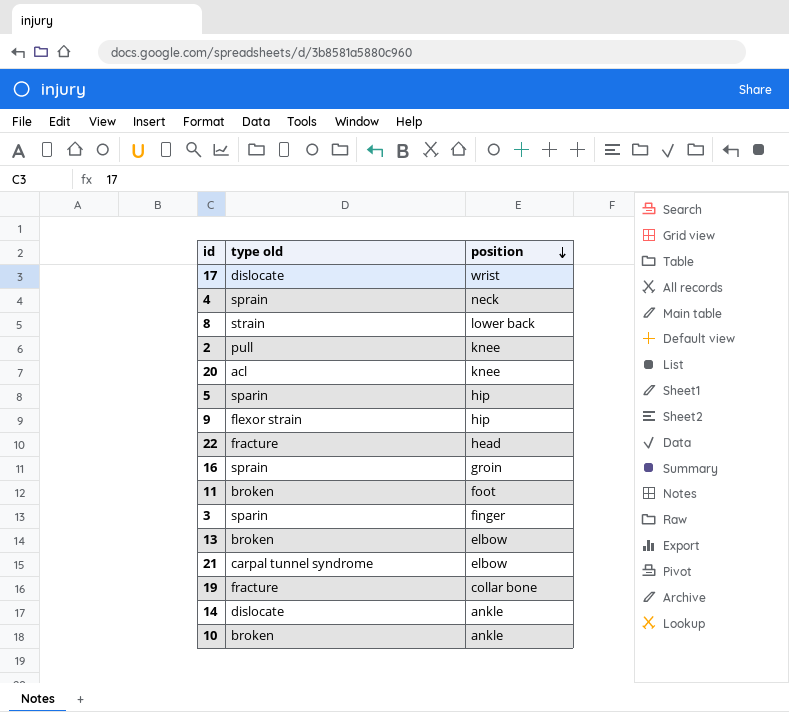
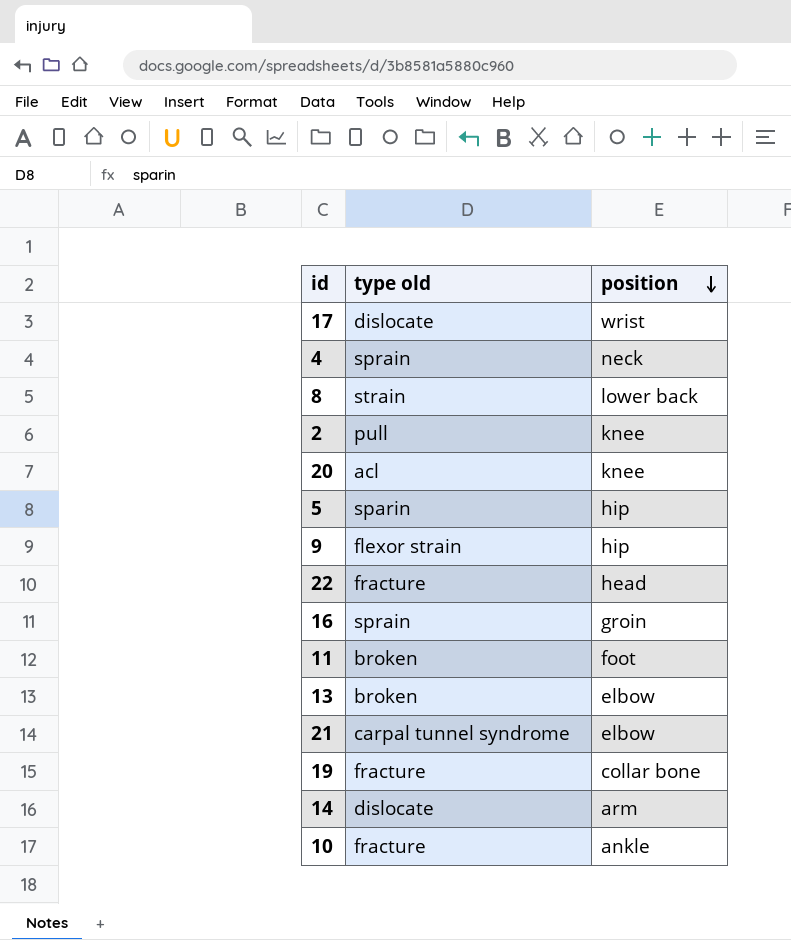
row 3: sparin | finger -> none
14 | position: ankle -> arm
10 | type old: broken -> fracture

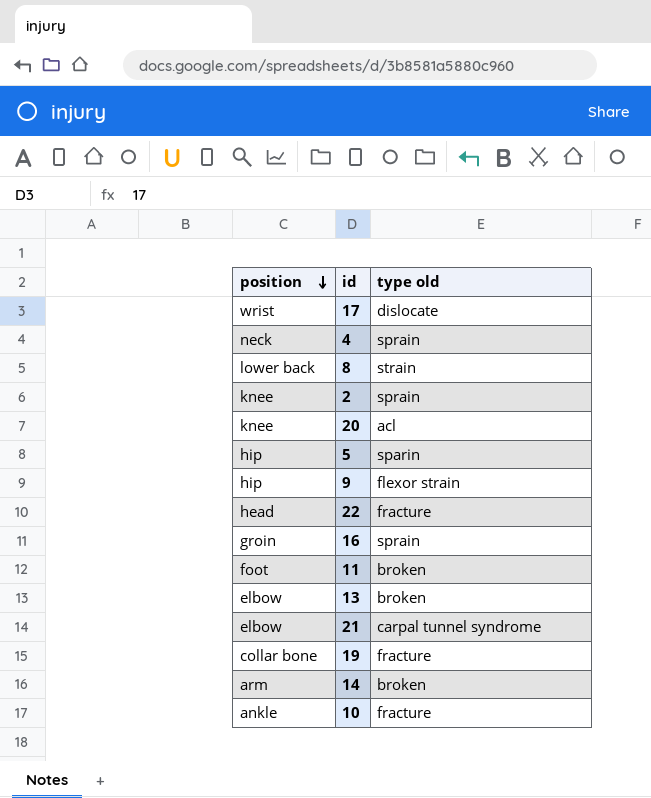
column position | position: 3 -> 1
2 | type old: pull -> sprain
14 | type old: dislocate -> broken

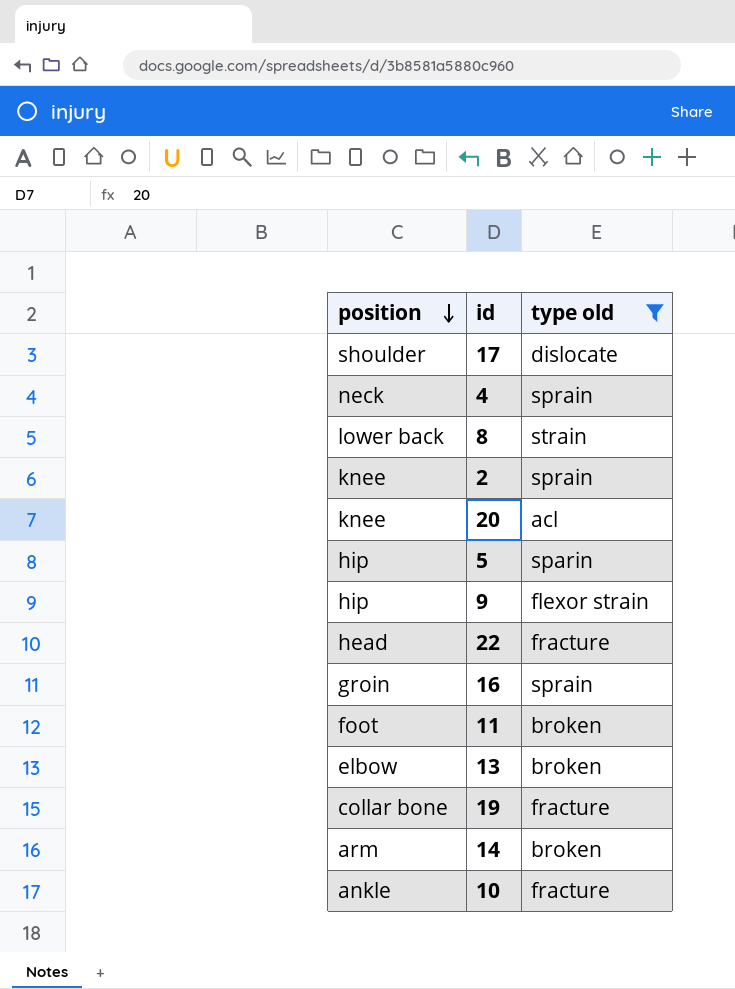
filter: none -> type old != carpal tunnel syndrome
17 | position: wrist -> shoulder

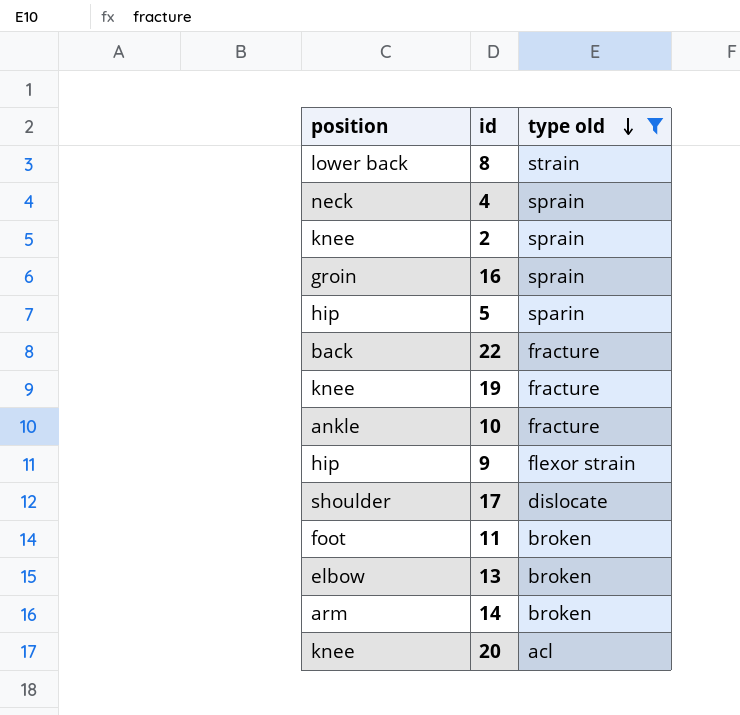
row order: position descending -> type old descending
22 | position: head -> back
19 | position: collar bone -> knee

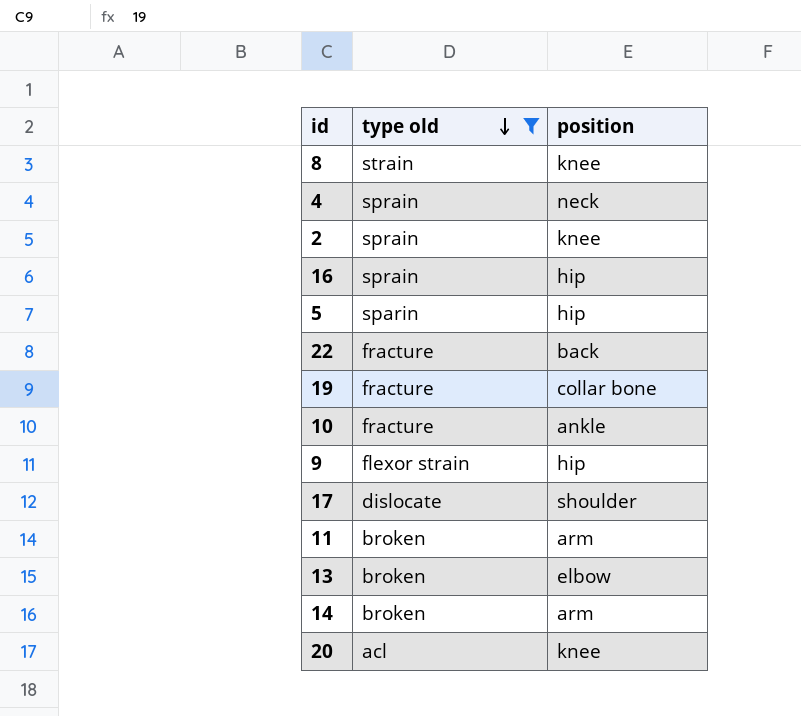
column position | position: 1 -> 3
8 | position: lower back -> knee
16 | position: groin -> hip
19 | position: knee -> collar bone
11 | position: foot -> arm

